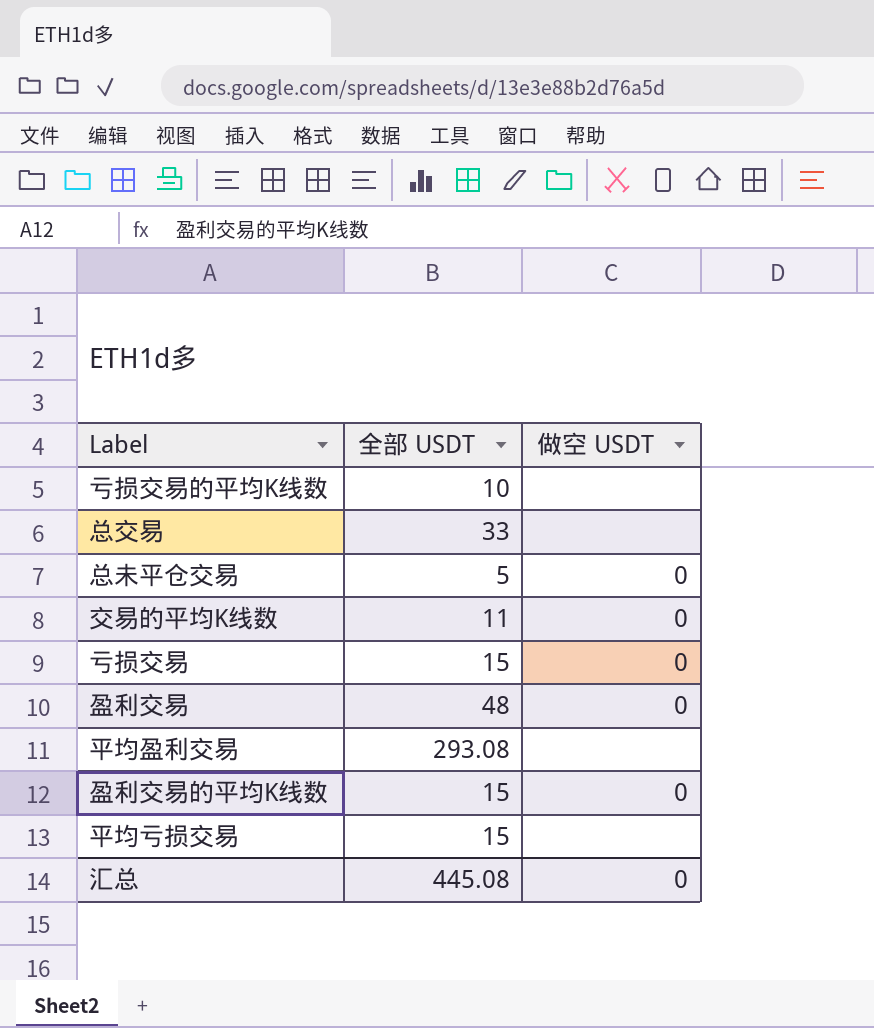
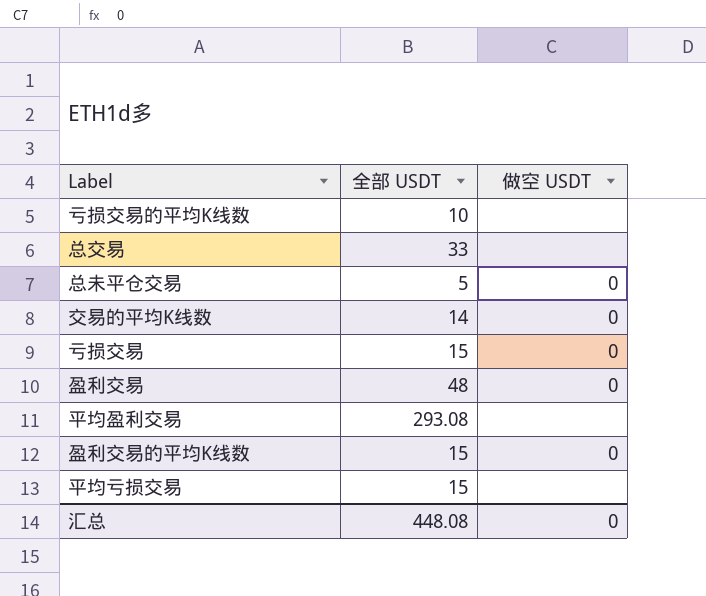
交易的平均K线数 | 全部 USDT: 11 -> 14
汇总 | 全部 USDT: 445.08 -> 448.08

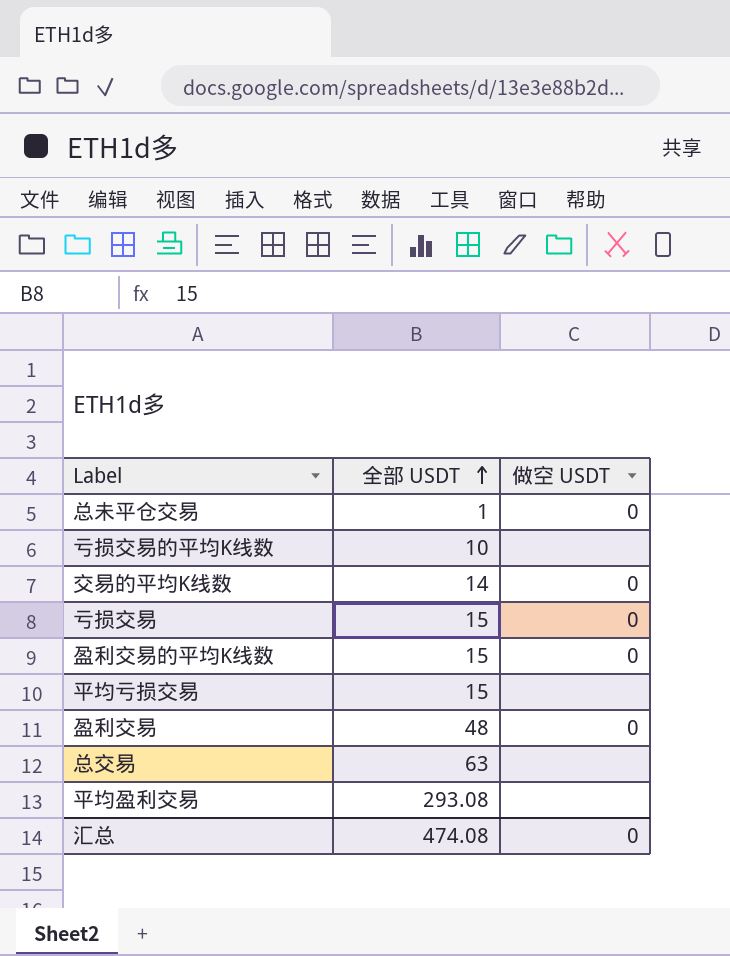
row order: none -> 全部 USDT ascending
总未平仓交易 | 全部 USDT: 5 -> 1
总交易 | 全部 USDT: 33 -> 63
汇总 | 全部 USDT: 448.08 -> 474.08

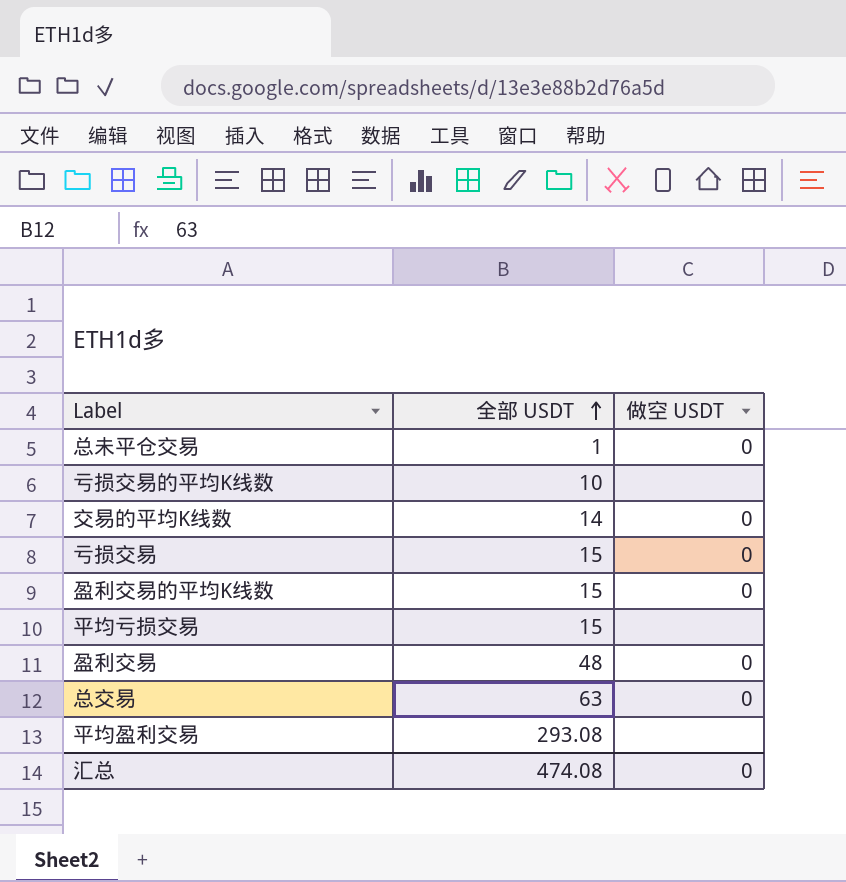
总交易 | 做空 USDT: none -> 0

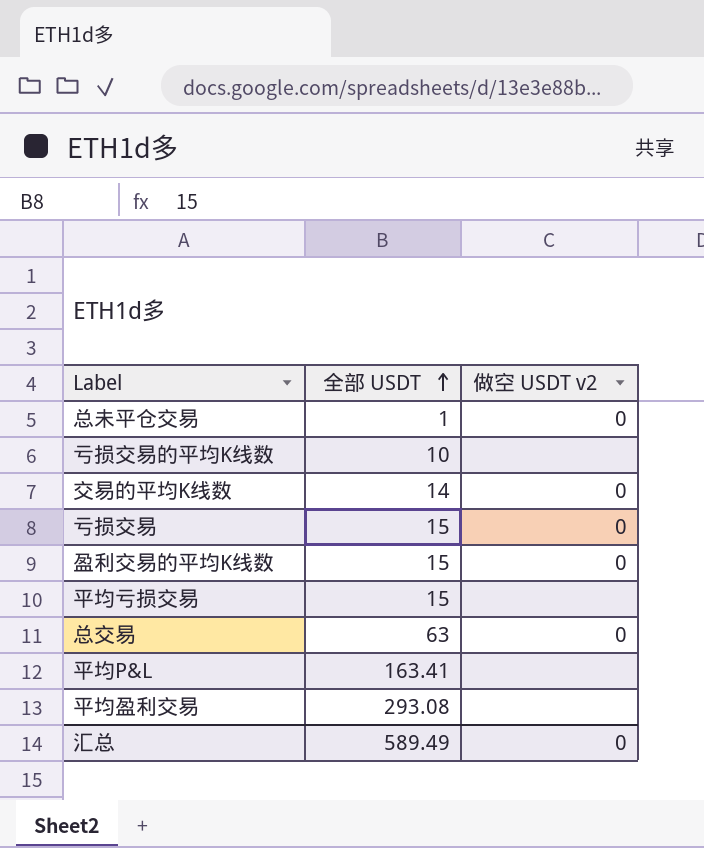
column name: 做空 USDT -> 做空 USDT v2
row 盈利交易: 48 | 0 -> none
row 平均P&L: none -> 163.41 | none
汇总 | 全部 USDT: 474.08 -> 589.49

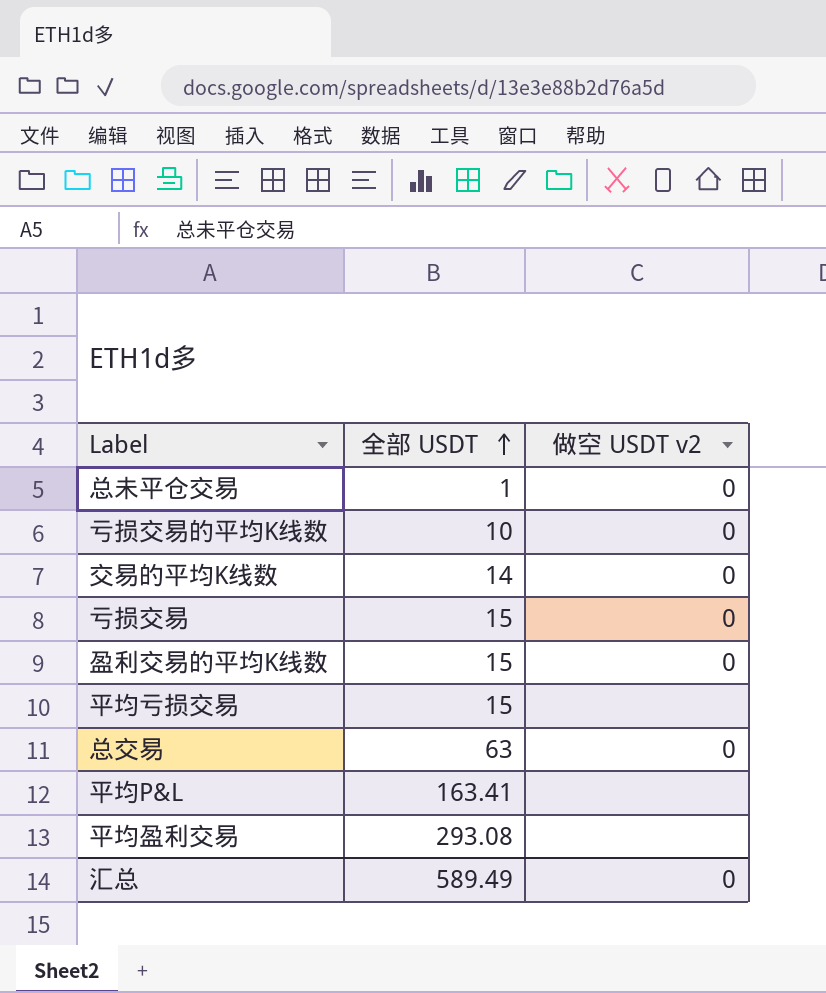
亏损交易的平均K线数 | 做空 USDT v2: none -> 0

